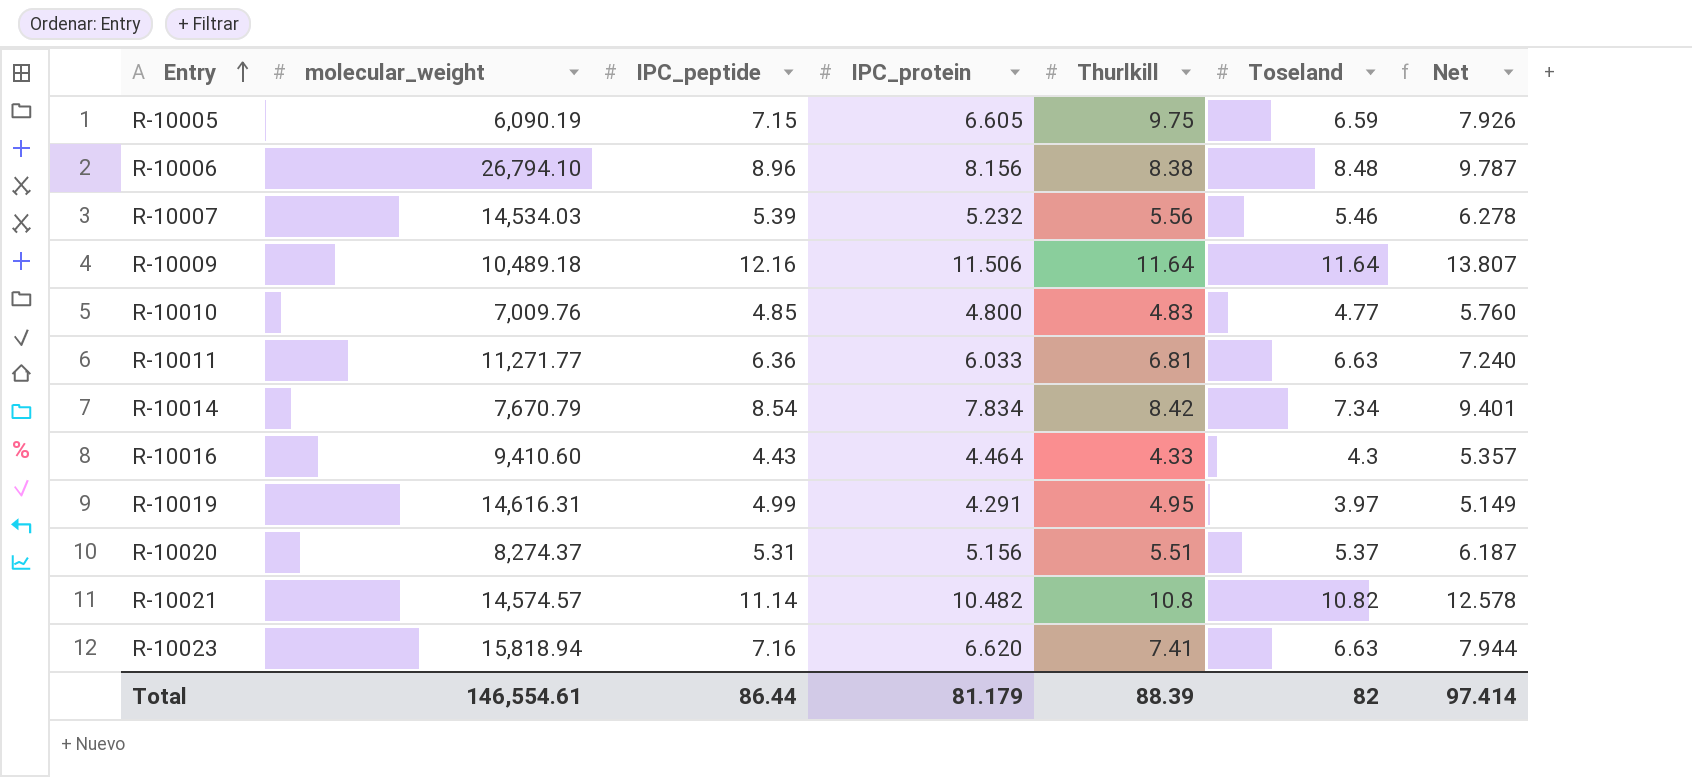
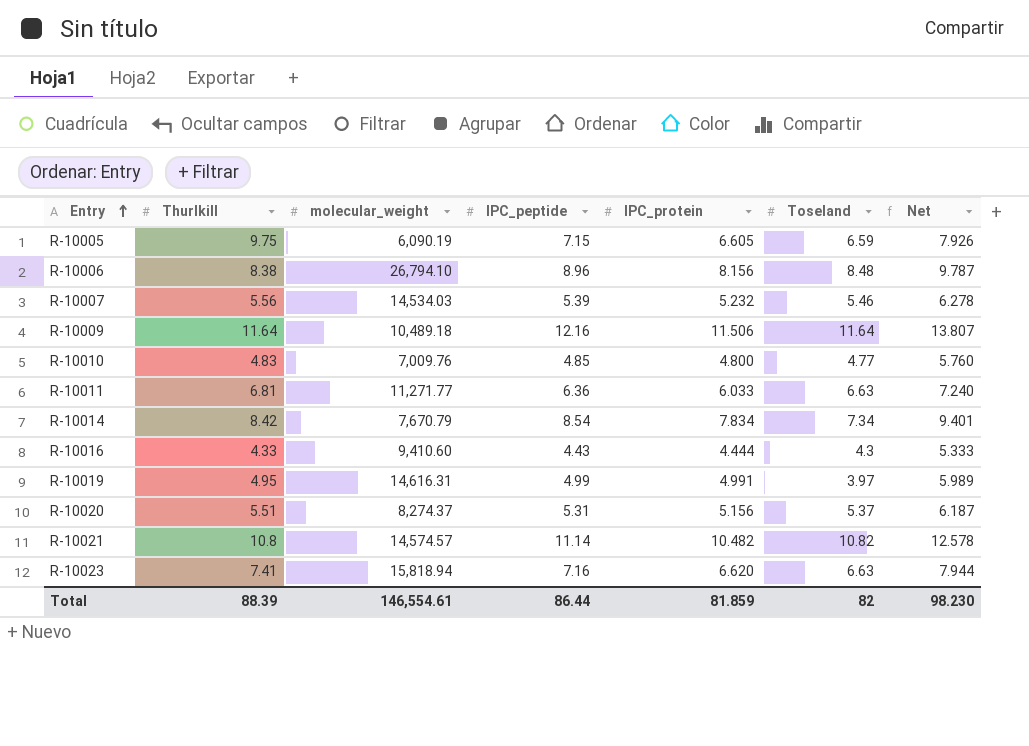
column Thurlkill | position: 5 -> 2
R-10016 | IPC_protein: 4.464 -> 4.444
R-10016 | Net: 5.357 -> 5.333
R-10019 | IPC_protein: 4.291 -> 4.991
R-10019 | Net: 5.149 -> 5.989
Total | IPC_protein: 81.179 -> 81.859
Total | Net: 97.414 -> 98.230

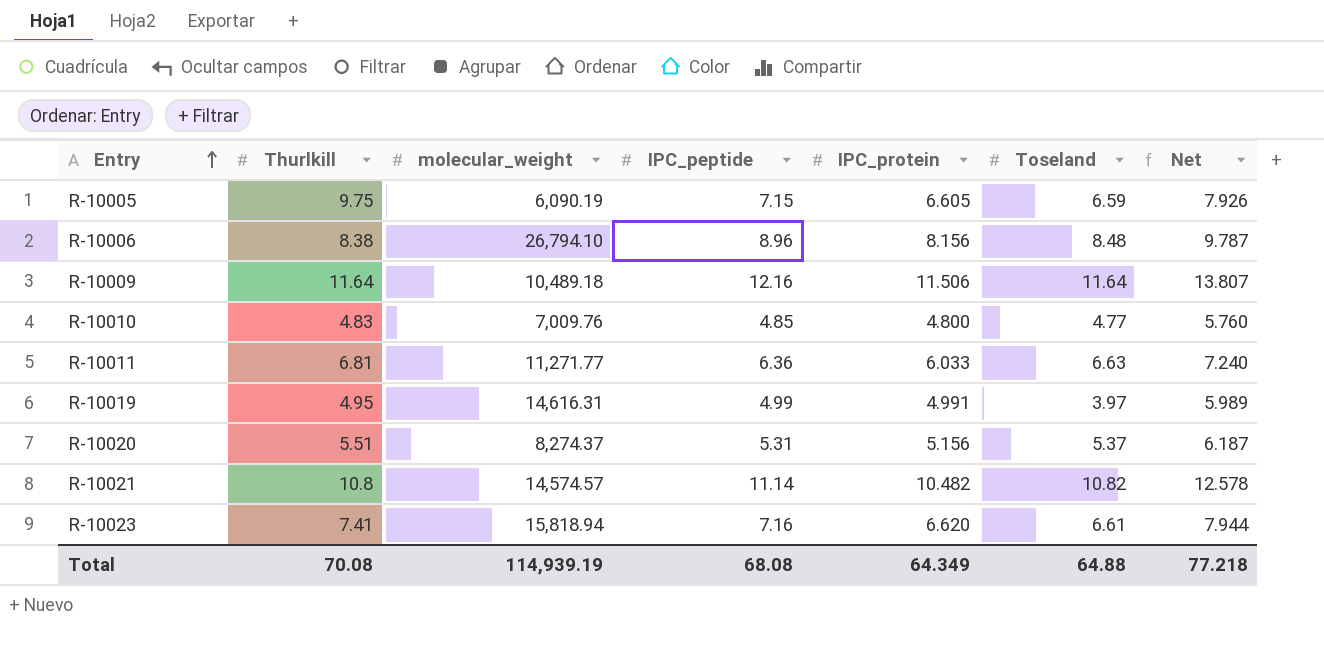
row R-10007: 5.56 | 14,534.03 | 5.39 | 5.232 | 5.46 | 6.278 -> none
row R-10014: 8.42 | 7,670.79 | 8.54 | 7.834 | 7.34 | 9.401 -> none
row R-10016: 4.33 | 9,410.60 | 4.43 | 4.444 | 4.3 | 5.333 -> none
R-10023 | Toseland: 6.63 -> 6.61
Total | Thurlkill: 88.39 -> 70.08
Total | molecular_weight: 146,554.61 -> 114,939.19
Total | IPC_peptide: 86.44 -> 68.08
Total | IPC_protein: 81.859 -> 64.349
Total | Toseland: 82 -> 64.88
Total | Net: 98.230 -> 77.218

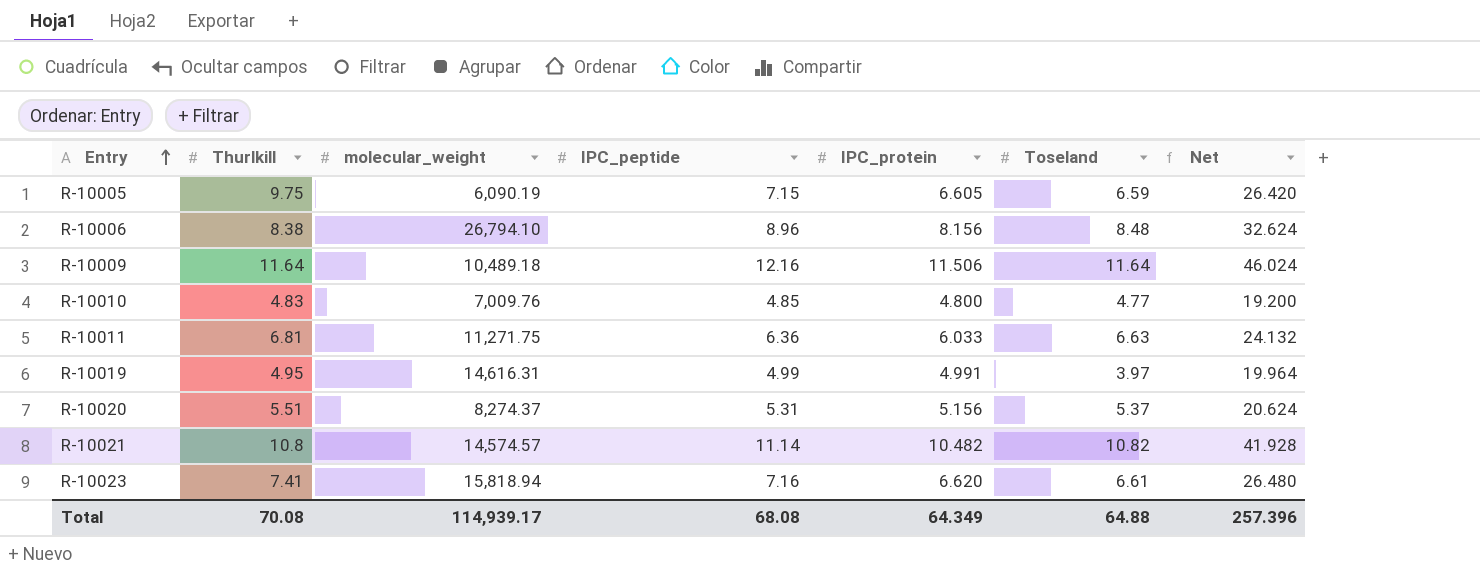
column Net | formula: [IPC_protein] * 1.2 -> [IPC_protein] * 4
R-10011 | molecular_weight: 11,271.77 -> 11,271.75
Total | molecular_weight: 114,939.19 -> 114,939.17
Total | Net: 77.218 -> 257.396

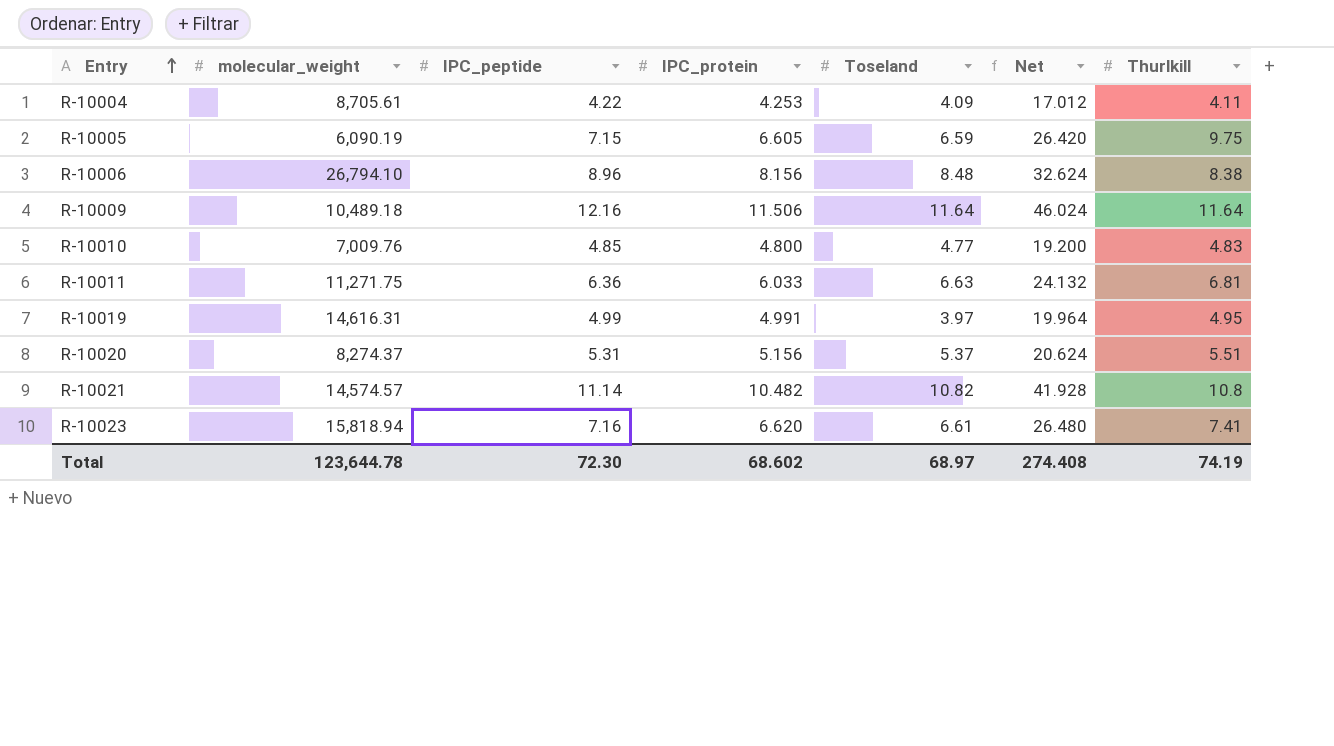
column Thurlkill | position: 2 -> 7
row R-10004: none -> 8,705.61 | 4.22 | 4.253 | 4.09 | 17.012 | 4.11
Total | molecular_weight: 114,939.17 -> 123,644.78
Total | IPC_peptide: 68.08 -> 72.30
Total | IPC_protein: 64.349 -> 68.602
Total | Toseland: 64.88 -> 68.97
Total | Net: 257.396 -> 274.408
Total | Thurlkill: 70.08 -> 74.19

